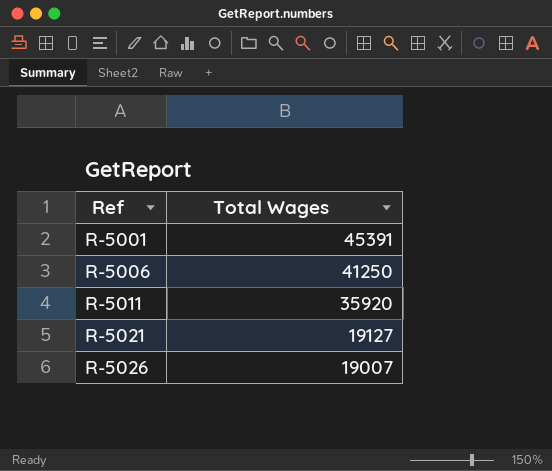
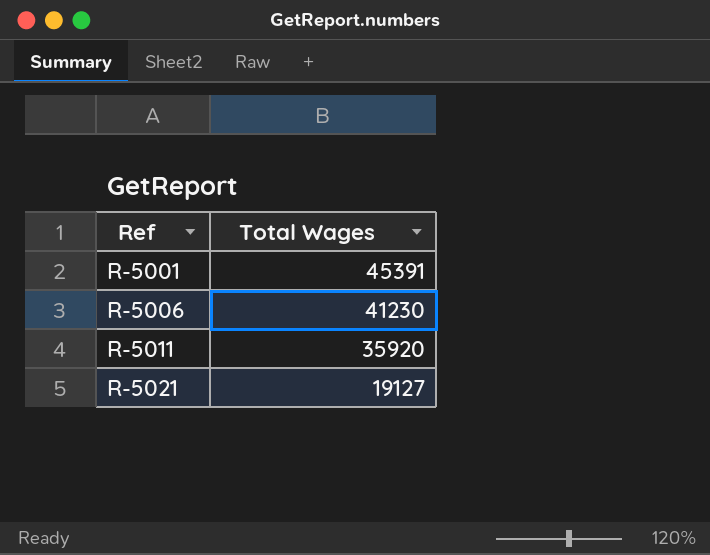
row R-5026: 19007 -> none
R-5006 | Total Wages: 41250 -> 41230

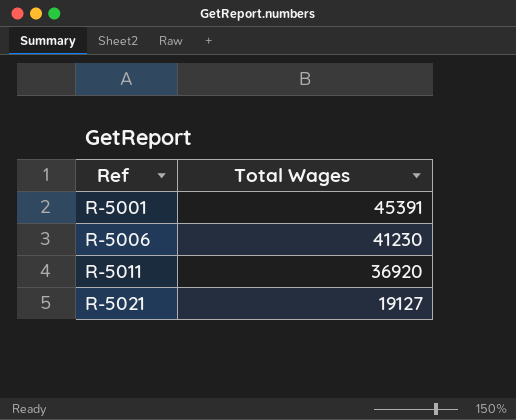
R-5011 | Total Wages: 35920 -> 36920

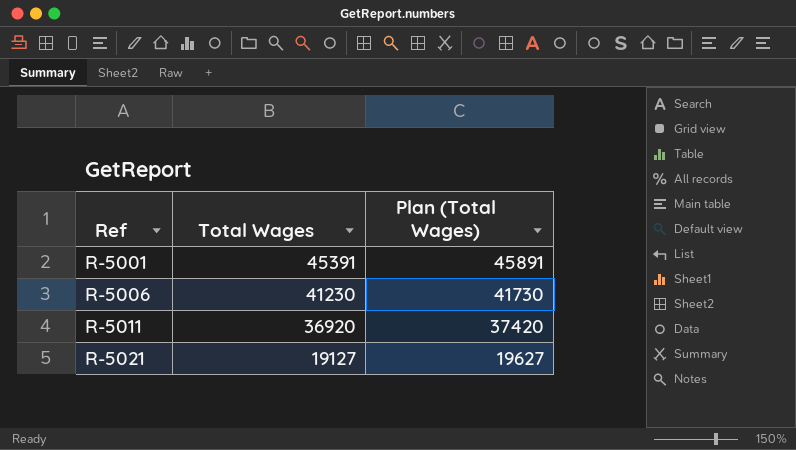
column Plan (Total Wages) | formula: none -> [Total Wages] + 500

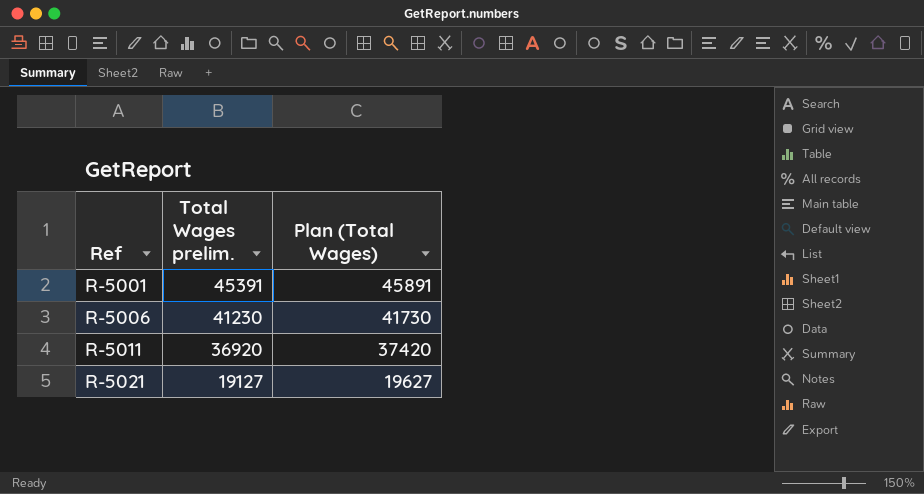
column name: Total Wages -> Total Wages prelim.

